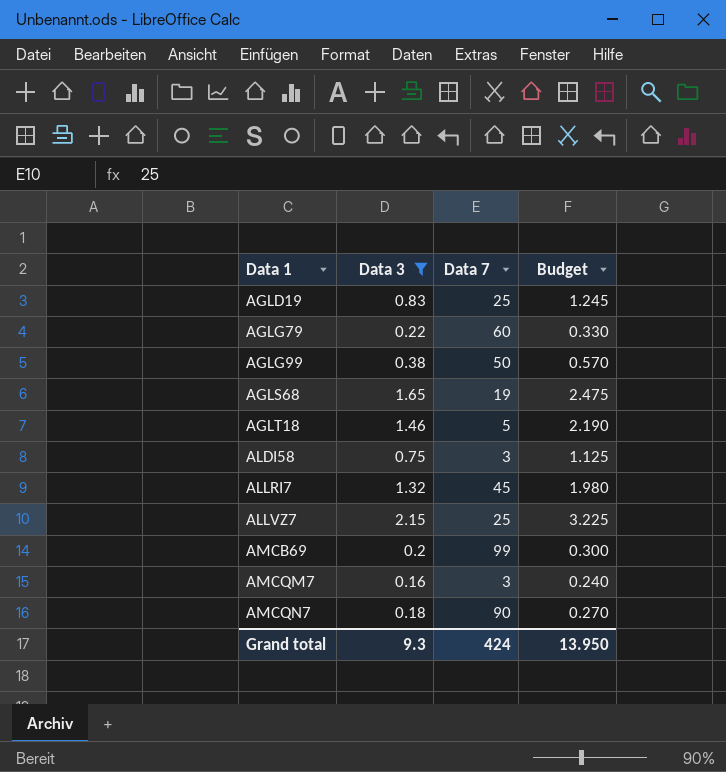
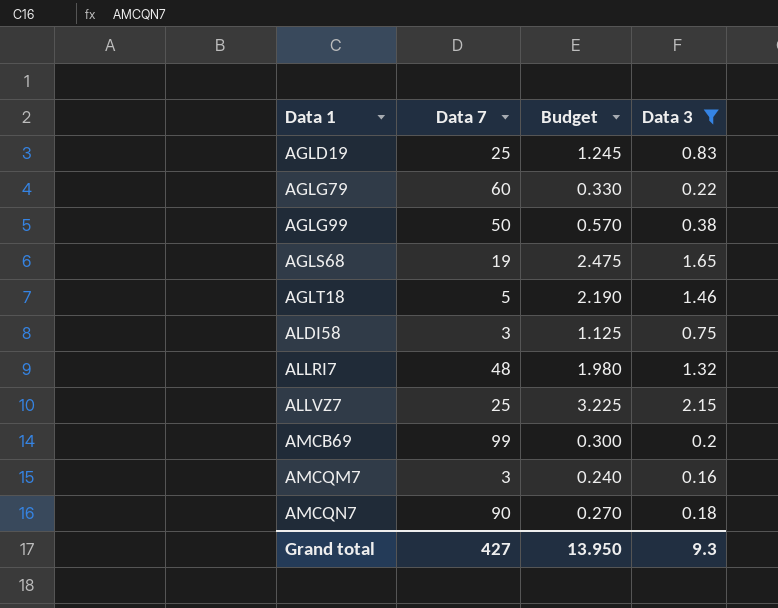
column Data 3 | position: 2 -> 4
ALLRI7 | Data 7: 45 -> 48
Grand total | Data 7: 424 -> 427

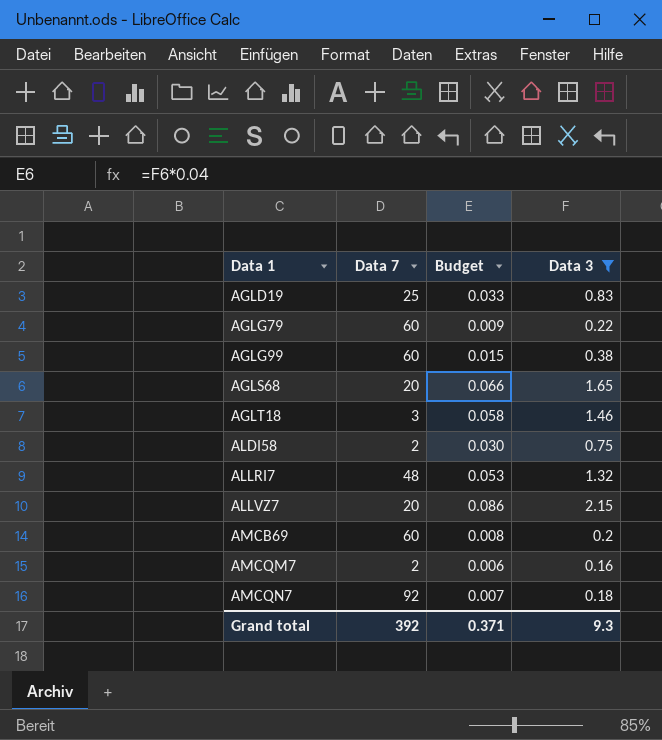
column Budget | formula: [Data 3] * 1.5 -> [Data 3] * 0.04
AGLG99 | Data 7: 50 -> 60
AGLS68 | Data 7: 19 -> 20
AGLT18 | Data 7: 5 -> 3
ALDI58 | Data 7: 3 -> 2
ALLVZ7 | Data 7: 25 -> 20
AMCB69 | Data 7: 99 -> 60
AMCQM7 | Data 7: 3 -> 2
AMCQN7 | Data 7: 90 -> 92
Grand total | Data 7: 427 -> 392
Grand total | Budget: 13.950 -> 0.371

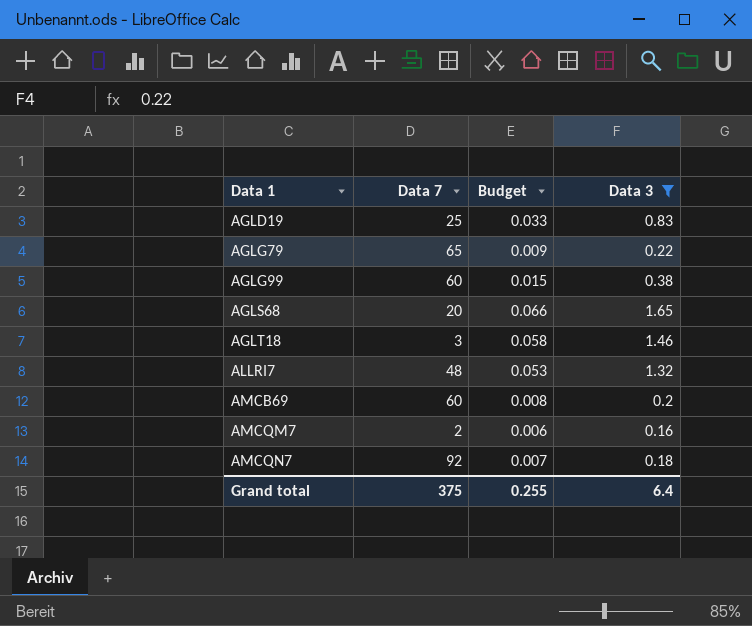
row ALDI58: 2 | 0.030 | 0.75 -> none
row ALLVZ7: 20 | 0.086 | 2.15 -> none
AGLG79 | Data 7: 60 -> 65
Grand total | Data 7: 392 -> 375
Grand total | Budget: 0.371 -> 0.255
Grand total | Data 3: 9.3 -> 6.4

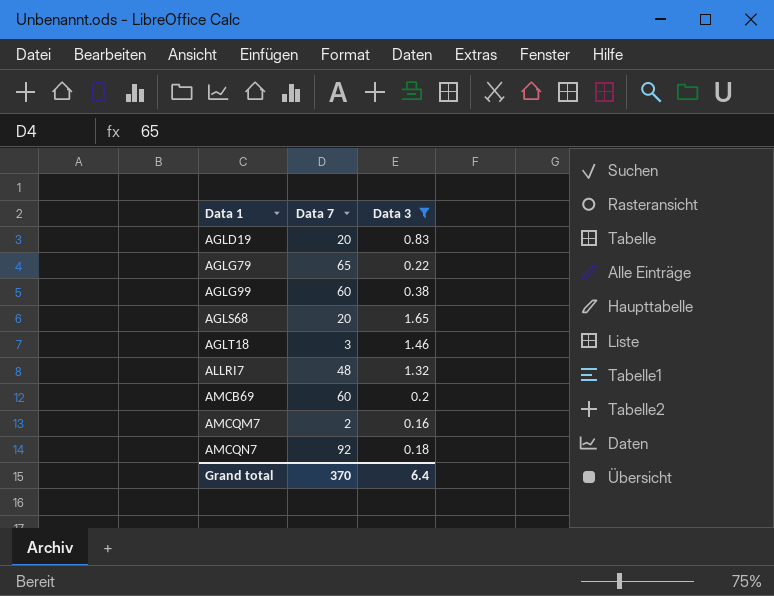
column Budget | formula: [Data 3] * 0.04 -> none
AGLD19 | Data 7: 25 -> 20
Grand total | Data 7: 375 -> 370

